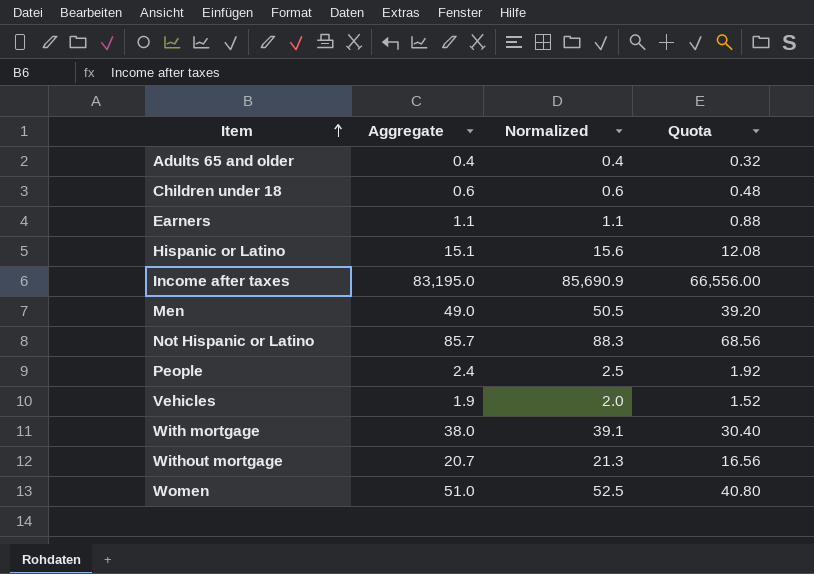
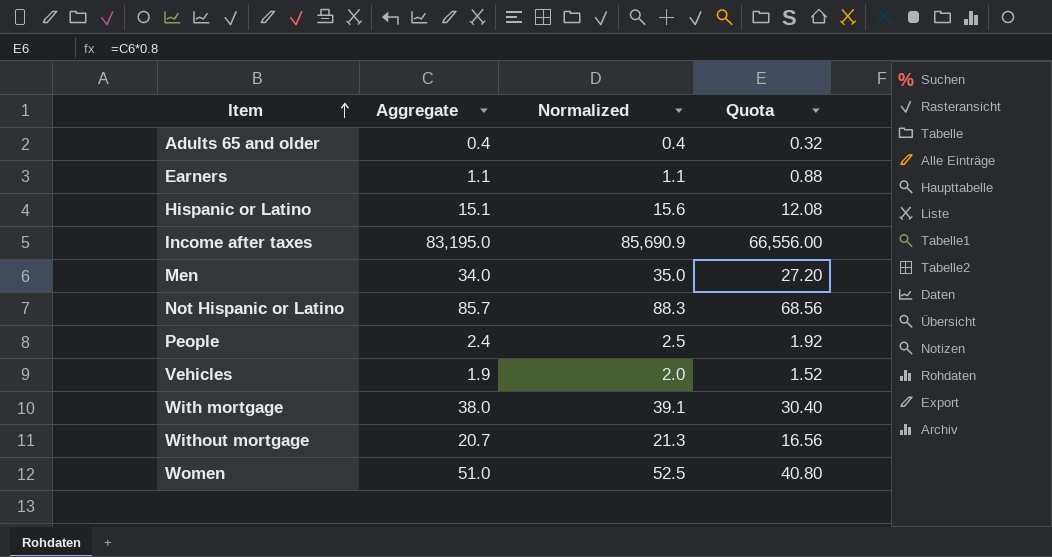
row Children under 18: 0.6 | 0.6 | 0.48 -> none
Men | Aggregate: 49.0 -> 34.0
Men | Normalized: 50.5 -> 35.0
Men | Quota: 39.20 -> 27.20

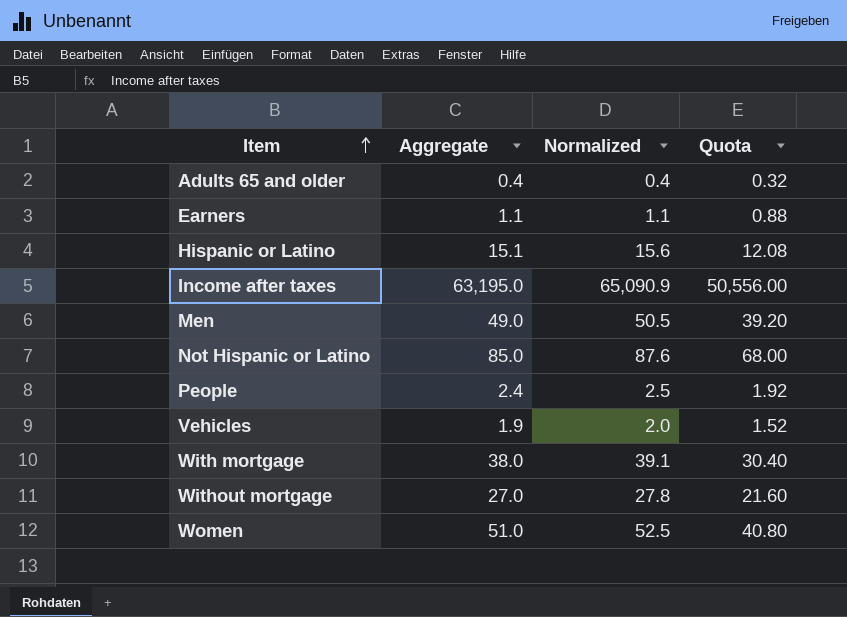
Income after taxes | Aggregate: 83,195.0 -> 63,195.0
Income after taxes | Normalized: 85,690.9 -> 65,090.9
Income after taxes | Quota: 66,556.00 -> 50,556.00
Men | Aggregate: 34.0 -> 49.0
Men | Normalized: 35.0 -> 50.5
Men | Quota: 27.20 -> 39.20
Not Hispanic or Latino | Aggregate: 85.7 -> 85.0
Not Hispanic or Latino | Normalized: 88.3 -> 87.6
Not Hispanic or Latino | Quota: 68.56 -> 68.00
Without mortgage | Aggregate: 20.7 -> 27.0
Without mortgage | Normalized: 21.3 -> 27.8
Without mortgage | Quota: 16.56 -> 21.60

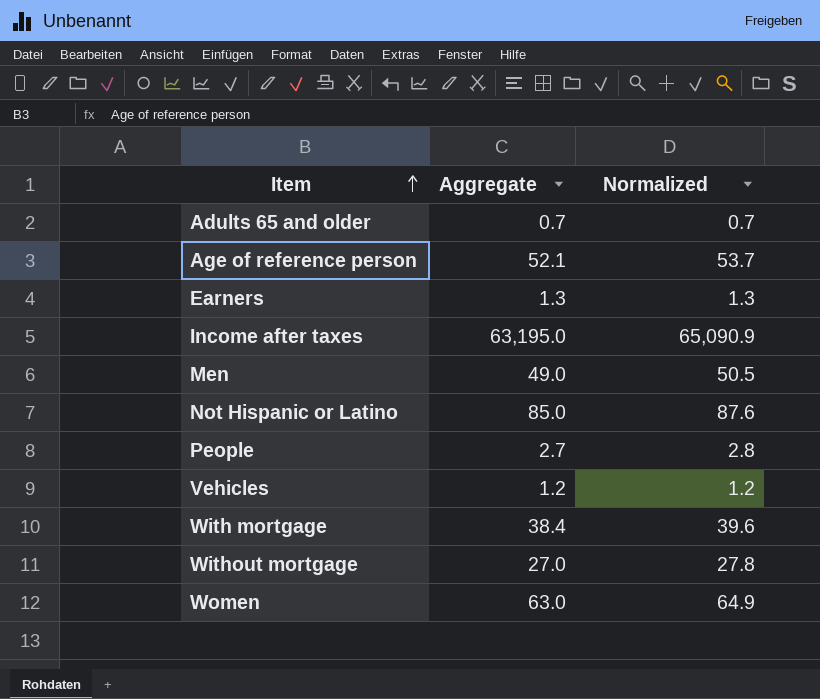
column Quota | formula: [Aggregate] * 0.8 -> none
row Hispanic or Latino: 15.1 | 15.6 | 12.08 -> none
Adults 65 and older | Aggregate: 0.4 -> 0.7
Adults 65 and older | Normalized: 0.4 -> 0.7
row Age of reference person: none -> 52.1 | 53.7
Earners | Aggregate: 1.1 -> 1.3
Earners | Normalized: 1.1 -> 1.3
People | Aggregate: 2.4 -> 2.7
People | Normalized: 2.5 -> 2.8
Vehicles | Aggregate: 1.9 -> 1.2
Vehicles | Normalized: 2.0 -> 1.2
With mortgage | Aggregate: 38.0 -> 38.4
With mortgage | Normalized: 39.1 -> 39.6
Women | Aggregate: 51.0 -> 63.0
Women | Normalized: 52.5 -> 64.9

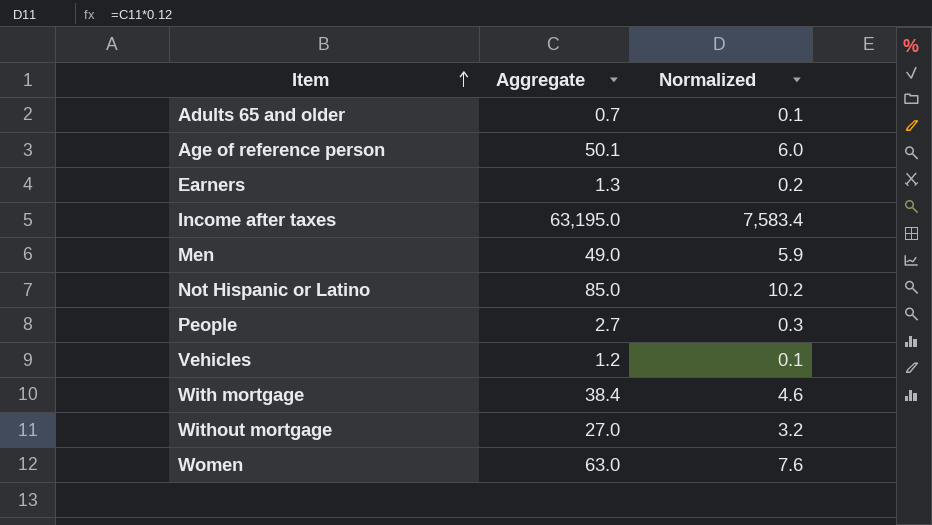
column Normalized | formula: [Aggregate] * 1.03 -> [Aggregate] * 0.12
Age of reference person | Aggregate: 52.1 -> 50.1

